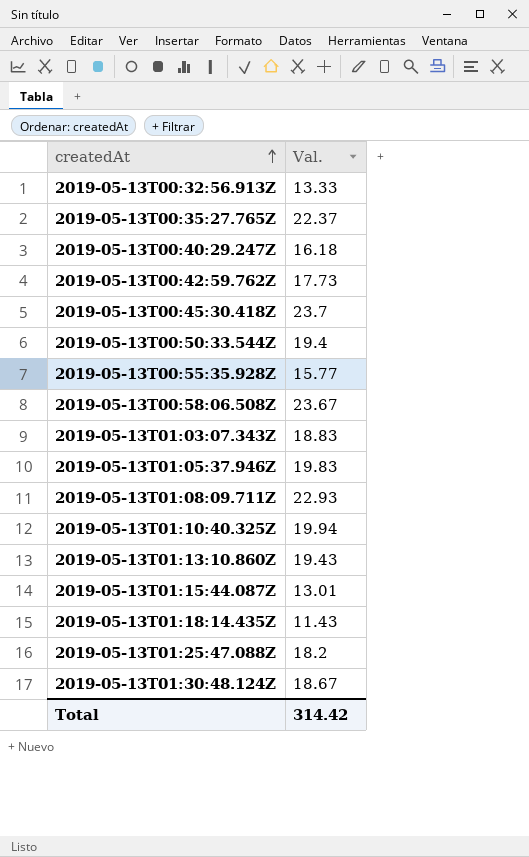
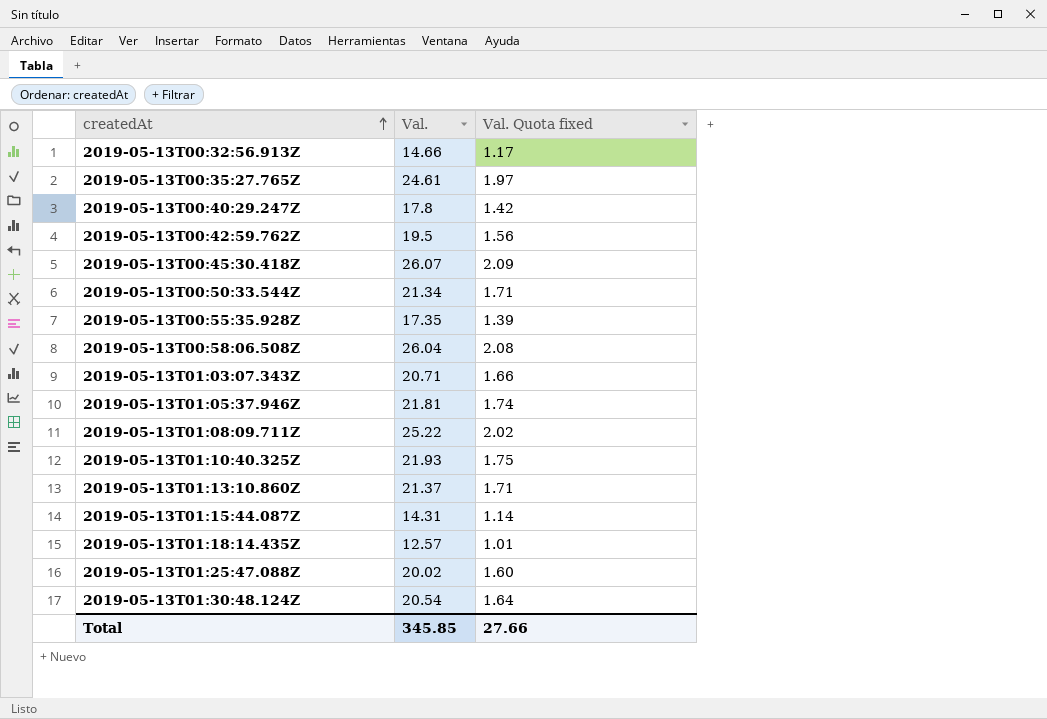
column Val. Quota fixed | formula: none -> [Val.] * 0.08
2019-05-13T00:32:56.913Z | Val.: 13.33 -> 14.66
2019-05-13T00:35:27.765Z | Val.: 22.37 -> 24.61
2019-05-13T00:40:29.247Z | Val.: 16.18 -> 17.8
2019-05-13T00:42:59.762Z | Val.: 17.73 -> 19.5
2019-05-13T00:45:30.418Z | Val.: 23.7 -> 26.07
2019-05-13T00:50:33.544Z | Val.: 19.4 -> 21.34
2019-05-13T00:55:35.928Z | Val.: 15.77 -> 17.35
2019-05-13T00:58:06.508Z | Val.: 23.67 -> 26.04
2019-05-13T01:03:07.343Z | Val.: 18.83 -> 20.71
2019-05-13T01:05:37.946Z | Val.: 19.83 -> 21.81
2019-05-13T01:08:09.711Z | Val.: 22.93 -> 25.22
2019-05-13T01:10:40.325Z | Val.: 19.94 -> 21.93
2019-05-13T01:13:10.860Z | Val.: 19.43 -> 21.37
2019-05-13T01:15:44.087Z | Val.: 13.01 -> 14.31
2019-05-13T01:18:14.435Z | Val.: 11.43 -> 12.57
2019-05-13T01:25:47.088Z | Val.: 18.2 -> 20.02
2019-05-13T01:30:48.124Z | Val.: 18.67 -> 20.54
Total | Val.: 314.42 -> 345.85

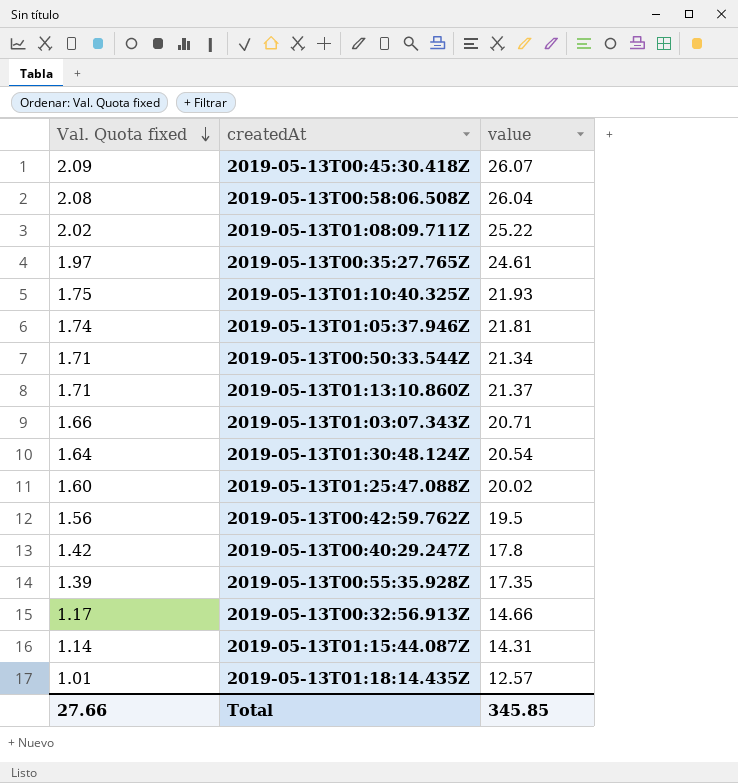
row order: createdAt ascending -> Val. Quota fixed descending
column Val. Quota fixed | position: 3 -> 1
column name: Val. -> value

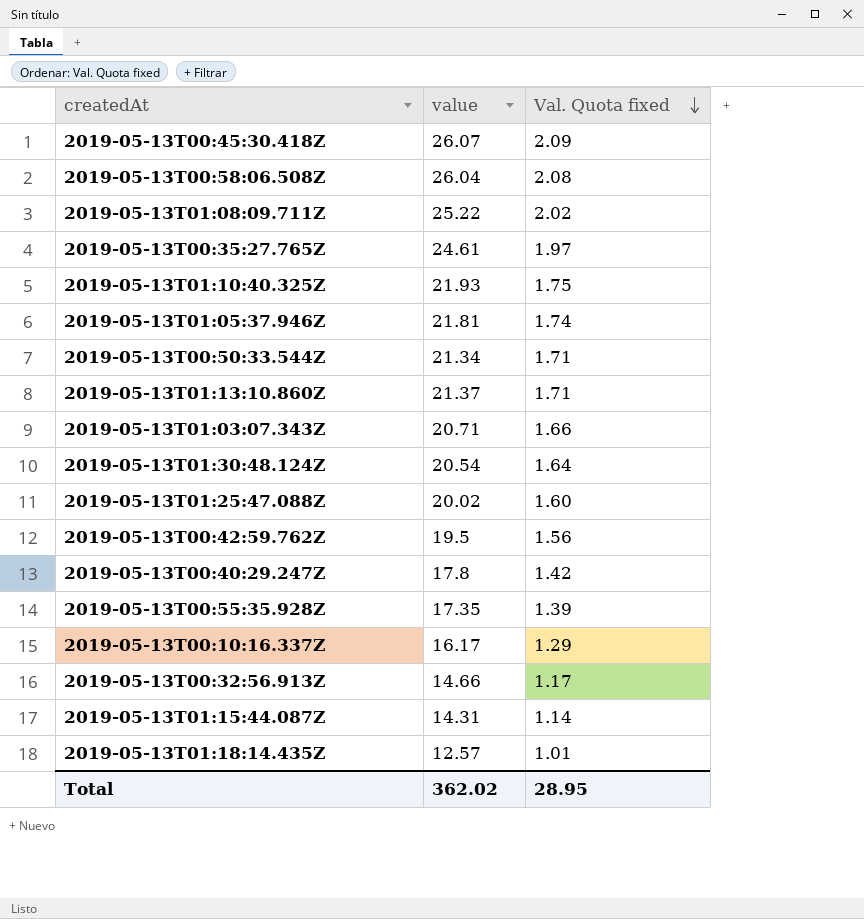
column Val. Quota fixed | position: 1 -> 3
row 2019-05-13T00:10:16.337Z: none -> 16.17 | 1.29
Total | value: 345.85 -> 362.02
Total | Val. Quota fixed: 27.66 -> 28.95

